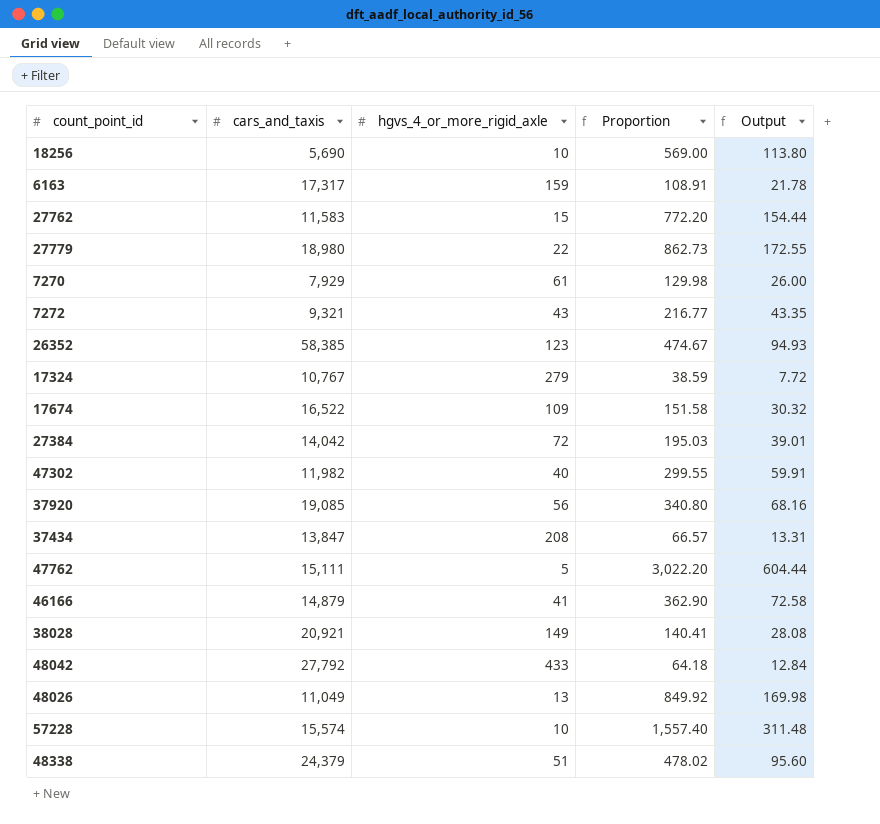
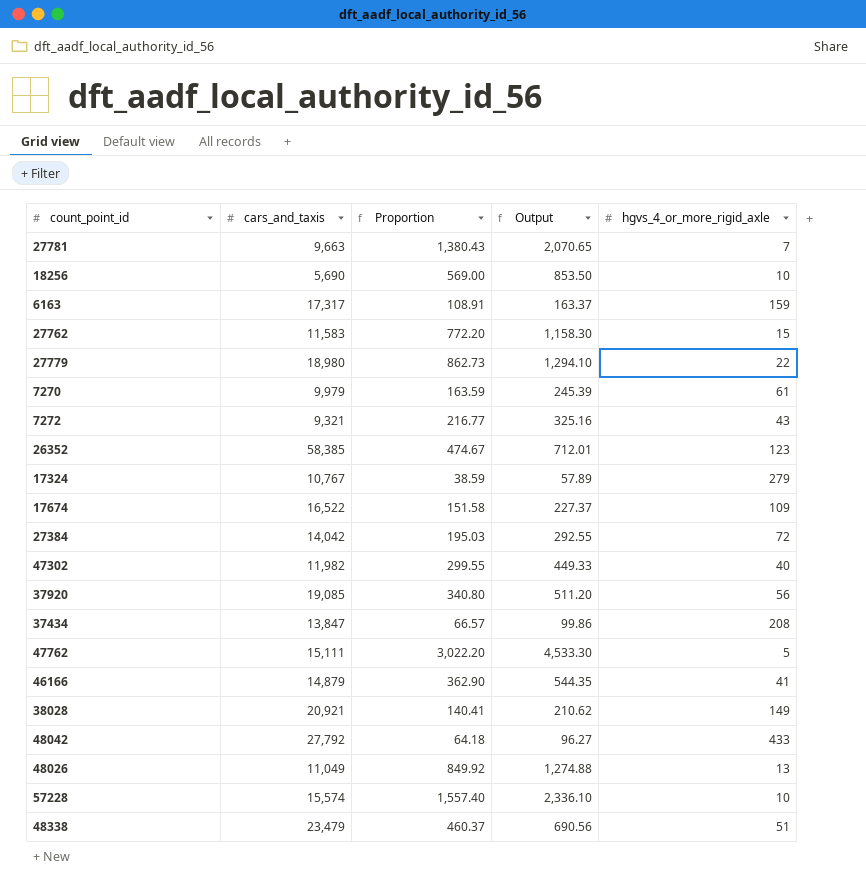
column Output | formula: [Proportion] * 0.2 -> [Proportion] * 1.5
column hgvs_4_or_more_rigid_axle | position: 3 -> 5
row 27781: none -> 9,663 | 1,380.43 | 2,070.65 | 7
7270 | cars_and_taxis: 7,929 -> 9,979
7270 | Proportion: 129.98 -> 163.59
48338 | cars_and_taxis: 24,379 -> 23,479
48338 | Proportion: 478.02 -> 460.37

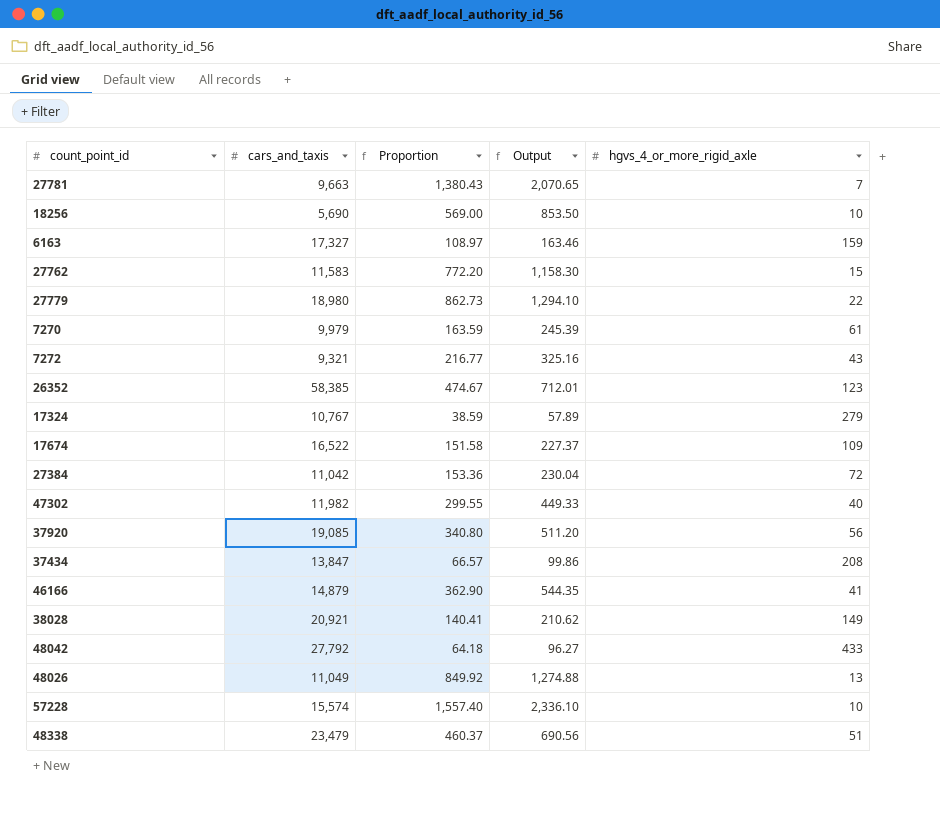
row 47762: 15,111 | 3,022.20 | 4,533.30 | 5 -> none
6163 | cars_and_taxis: 17,317 -> 17,327
6163 | Proportion: 108.91 -> 108.97
6163 | Output: 163.37 -> 163.46
27384 | cars_and_taxis: 14,042 -> 11,042
27384 | Proportion: 195.03 -> 153.36
27384 | Output: 292.55 -> 230.04

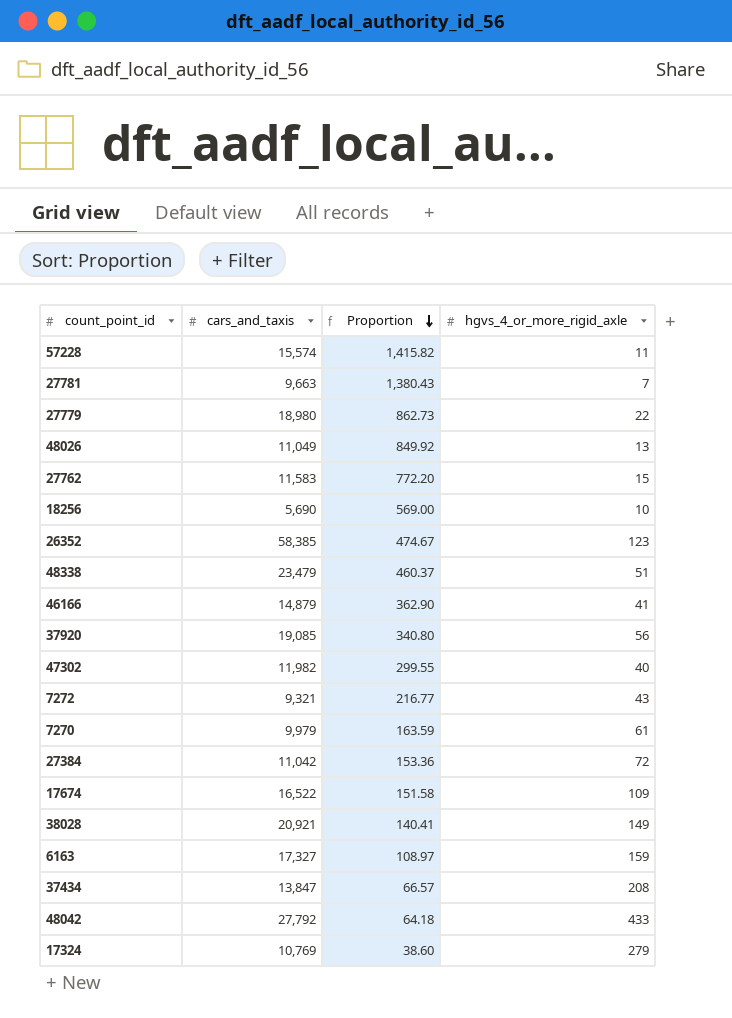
row order: none -> Proportion descending
column Output | formula: [Proportion] * 1.5 -> none
57228 | Proportion: 1,557.40 -> 1,415.82
57228 | hgvs_4_or_more_rigid_axle: 10 -> 11
17324 | cars_and_taxis: 10,767 -> 10,769
17324 | Proportion: 38.59 -> 38.60

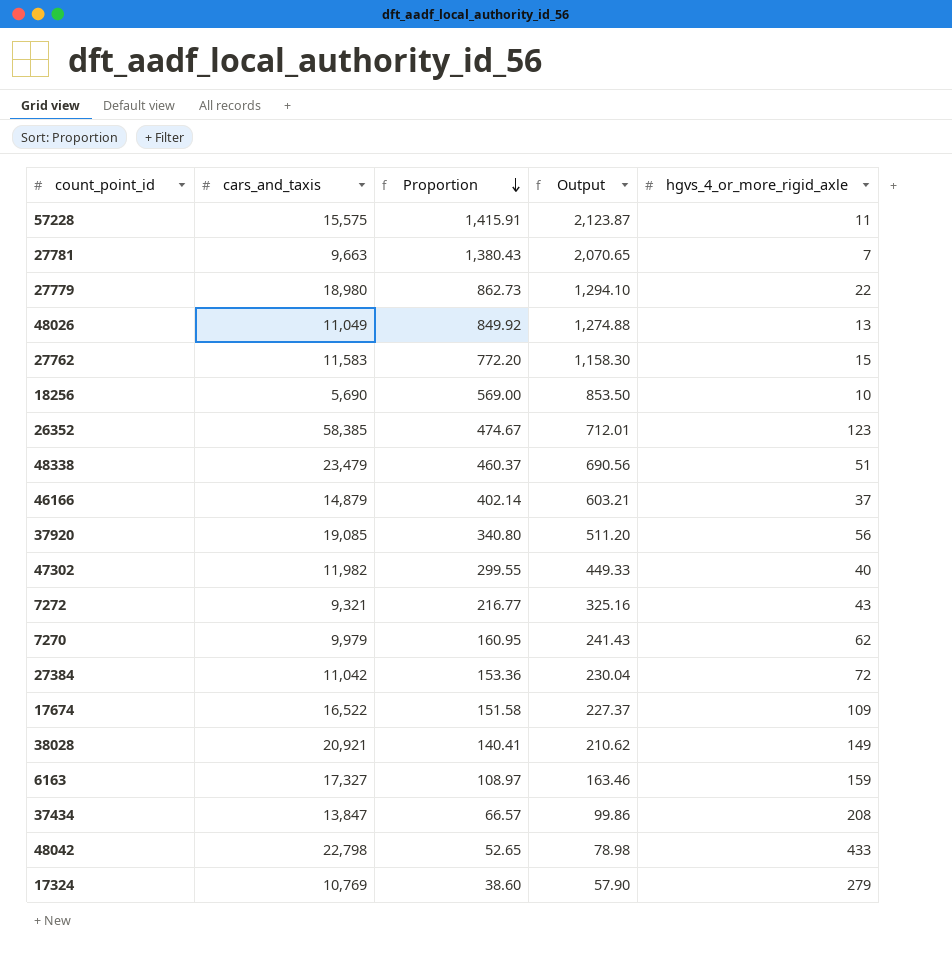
column Output | formula: none -> [Proportion] * 1.5
57228 | cars_and_taxis: 15,574 -> 15,575
57228 | Proportion: 1,415.82 -> 1,415.91
46166 | Proportion: 362.90 -> 402.14
46166 | hgvs_4_or_more_rigid_axle: 41 -> 37
7270 | Proportion: 163.59 -> 160.95
7270 | hgvs_4_or_more_rigid_axle: 61 -> 62
48042 | cars_and_taxis: 27,792 -> 22,798
48042 | Proportion: 64.18 -> 52.65

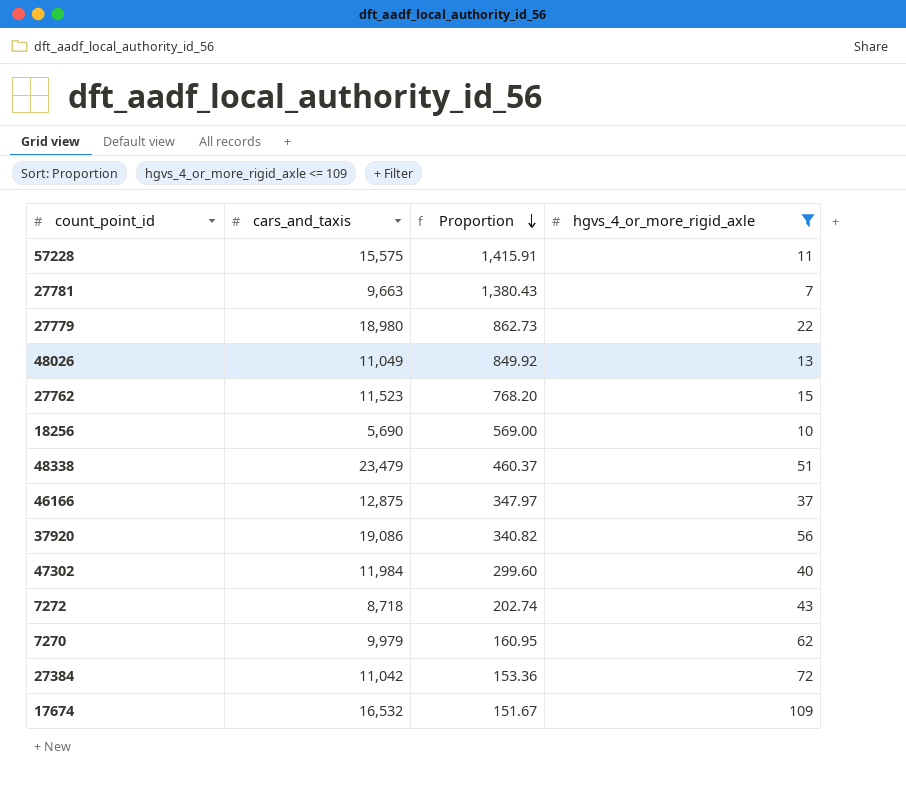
filter: none -> hgvs_4_or_more_rigid_axle <= 109
column Output | formula: [Proportion] * 1.5 -> none
27762 | cars_and_taxis: 11,583 -> 11,523
27762 | Proportion: 772.20 -> 768.20
46166 | cars_and_taxis: 14,879 -> 12,875
46166 | Proportion: 402.14 -> 347.97
37920 | cars_and_taxis: 19,085 -> 19,086
37920 | Proportion: 340.80 -> 340.82
47302 | cars_and_taxis: 11,982 -> 11,984
47302 | Proportion: 299.55 -> 299.60
7272 | cars_and_taxis: 9,321 -> 8,718
7272 | Proportion: 216.77 -> 202.74
17674 | cars_and_taxis: 16,522 -> 16,532
17674 | Proportion: 151.58 -> 151.67

